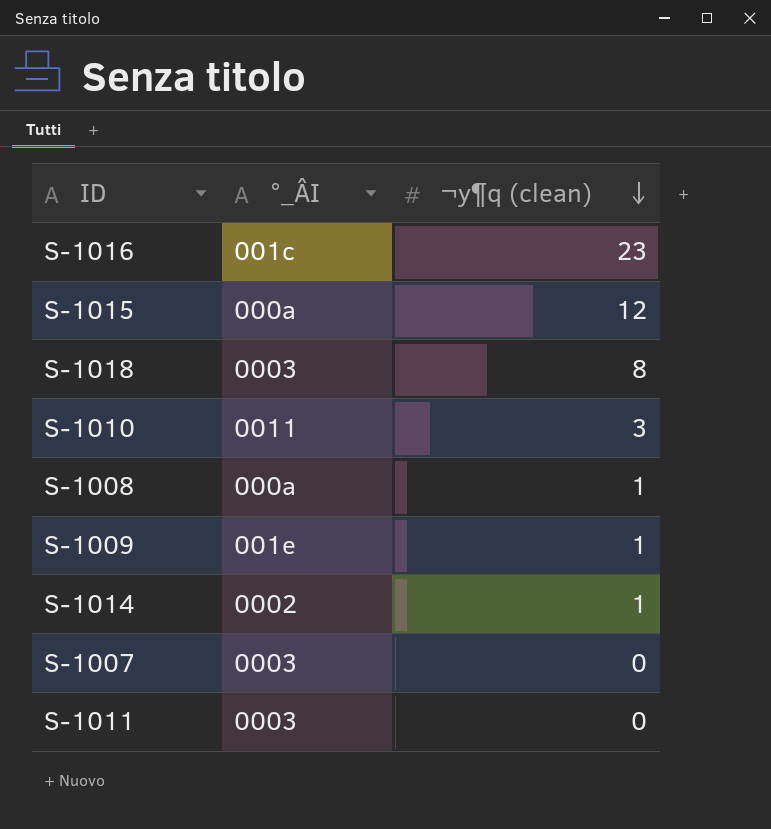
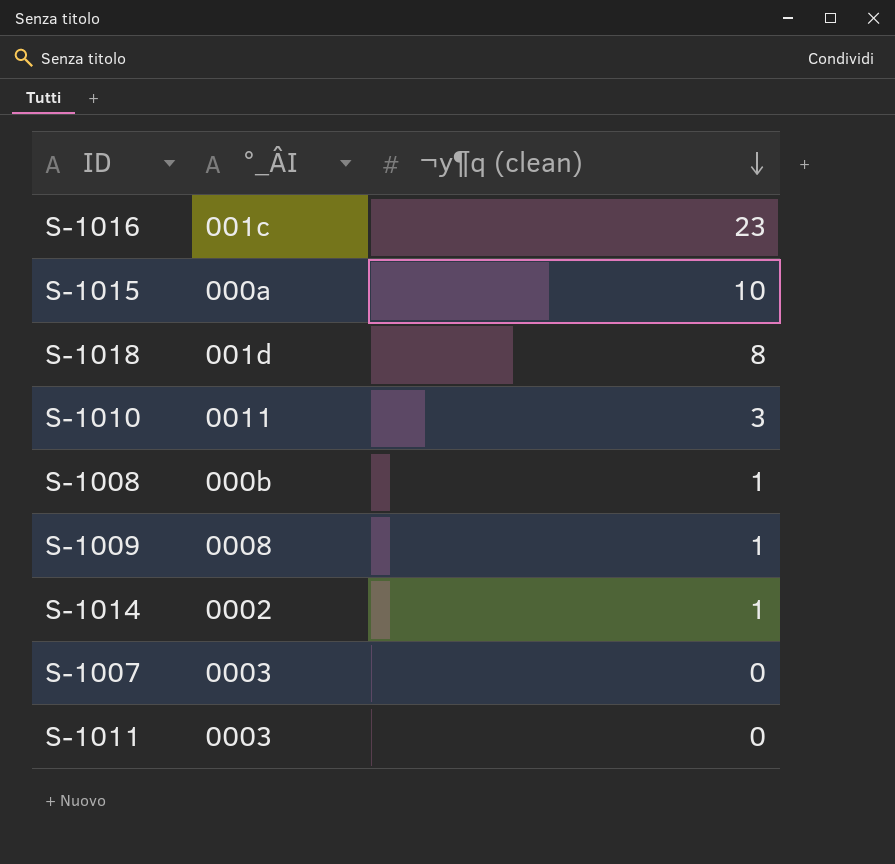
S-1015 | ¬y¶q (clean): 12 -> 10
S-1018 | °_ÂI: 0003 -> 001d
S-1008 | °_ÂI: 000a -> 000b
S-1009 | °_ÂI: 001e -> 0008

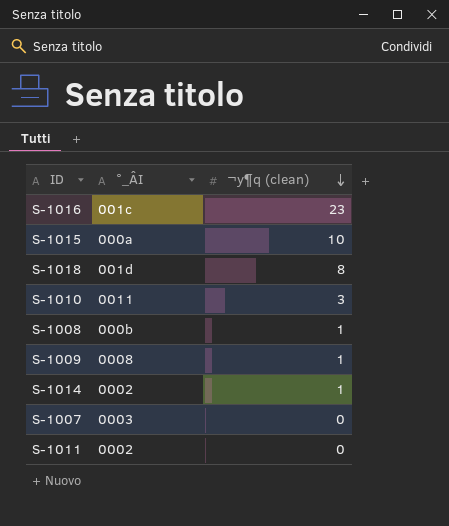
S-1011 | °_ÂI: 0003 -> 0002

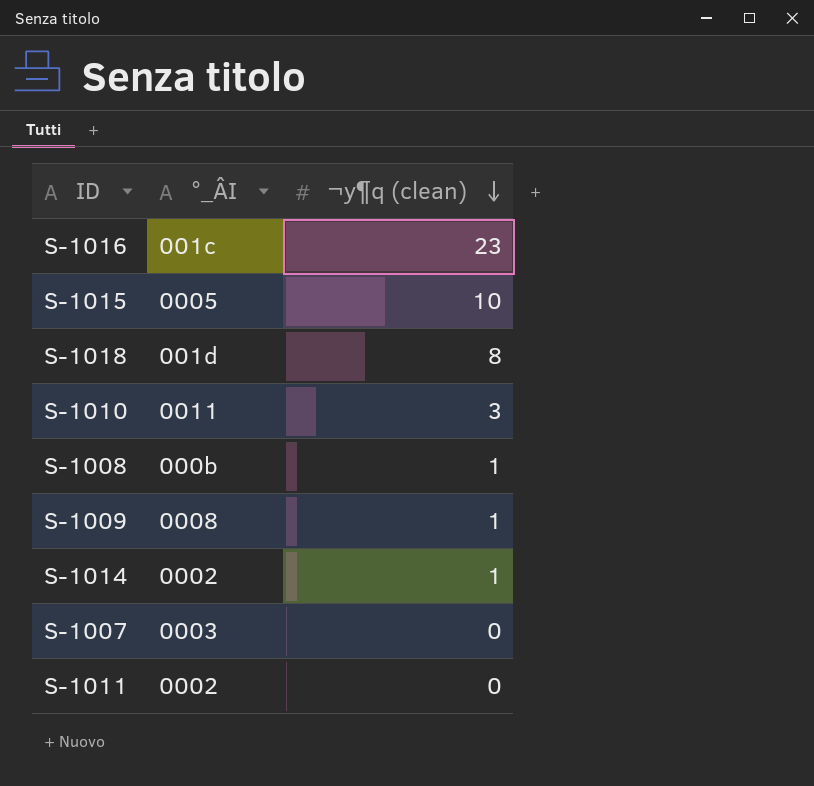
S-1015 | °_ÂI: 000a -> 0005

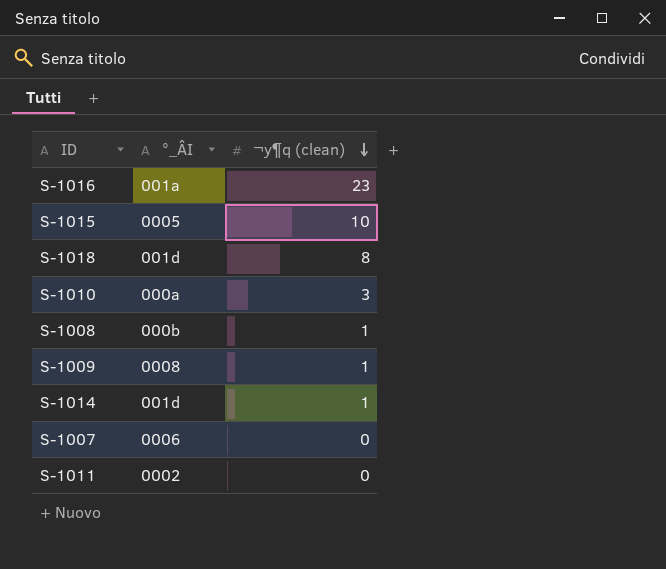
S-1016 | °_ÂI: 001c -> 001a
S-1010 | °_ÂI: 0011 -> 000a
S-1014 | °_ÂI: 0002 -> 001d
S-1007 | °_ÂI: 0003 -> 0006

